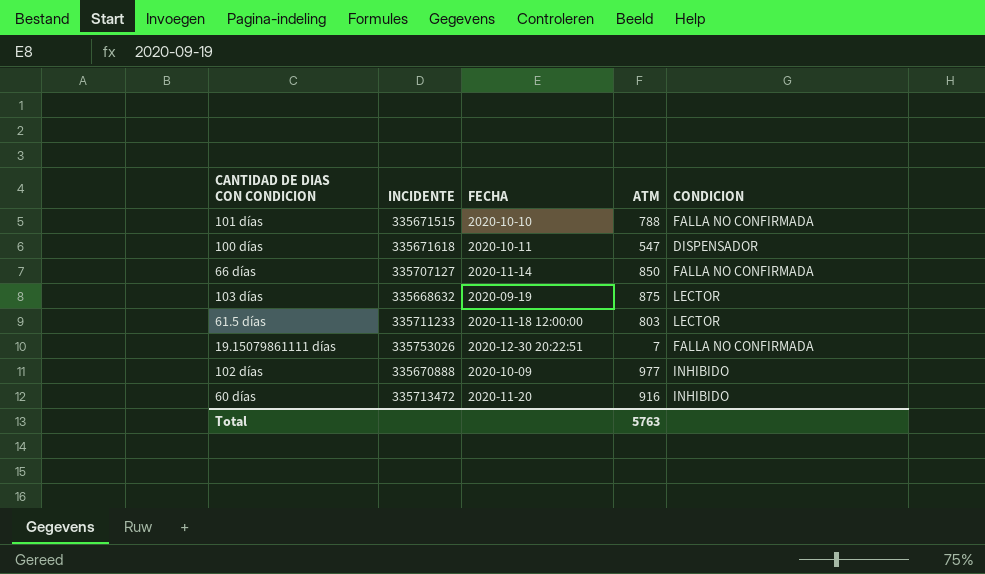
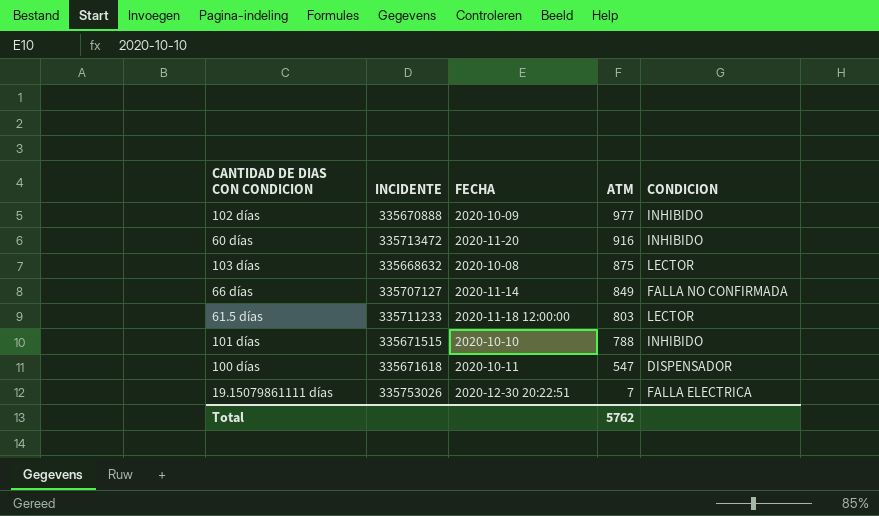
row order: none -> ATM descending
103 días | FECHA: 2020-09-19 -> 2020-10-08
66 días | ATM: 850 -> 849
101 días | CONDICION: FALLA NO CONFIRMADA -> INHIBIDO
19.15079861111 días | CONDICION: FALLA NO CONFIRMADA -> FALLA ELECTRICA
Total | ATM: 5763 -> 5762

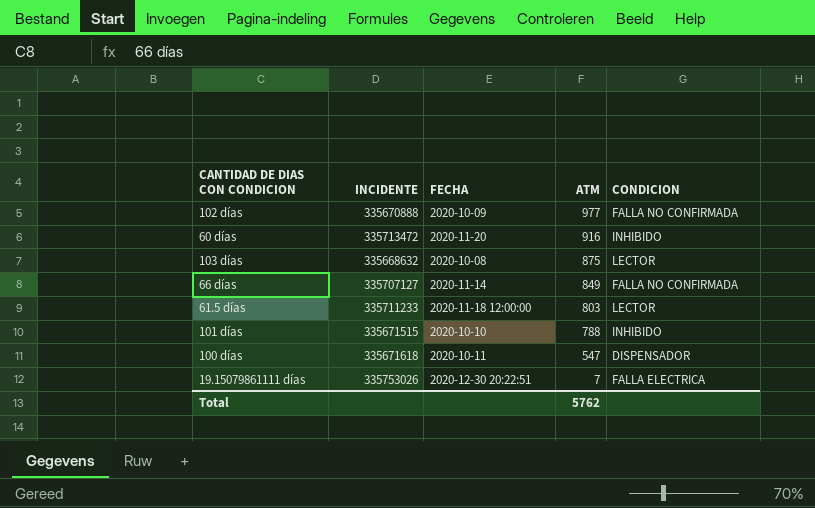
102 días | CONDICION: INHIBIDO -> FALLA NO CONFIRMADA

